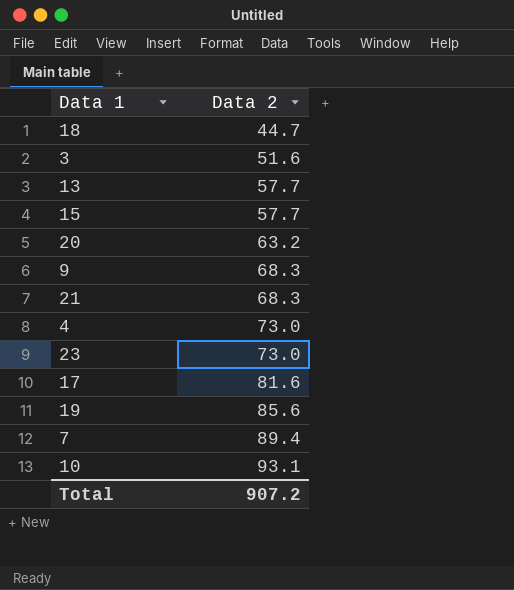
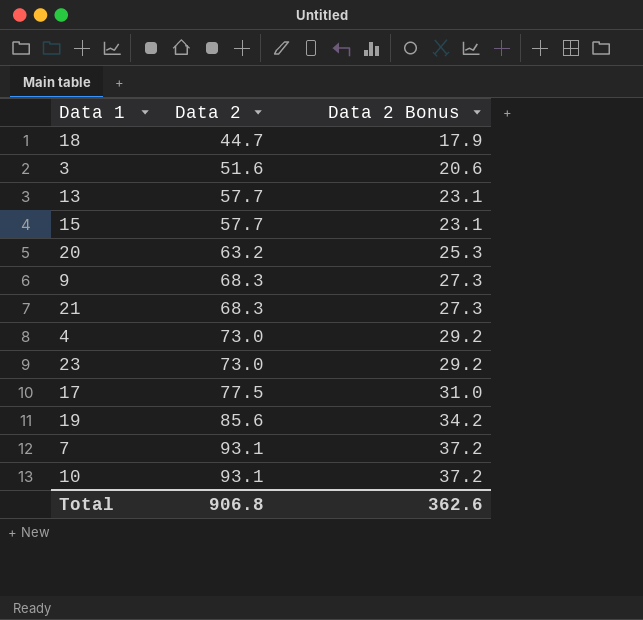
column Data 2 Bonus | formula: none -> [Data 2] * 0.4
17 | Data 2: 81.6 -> 77.5
7 | Data 2: 89.4 -> 93.1
Total | Data 2: 907.2 -> 906.8

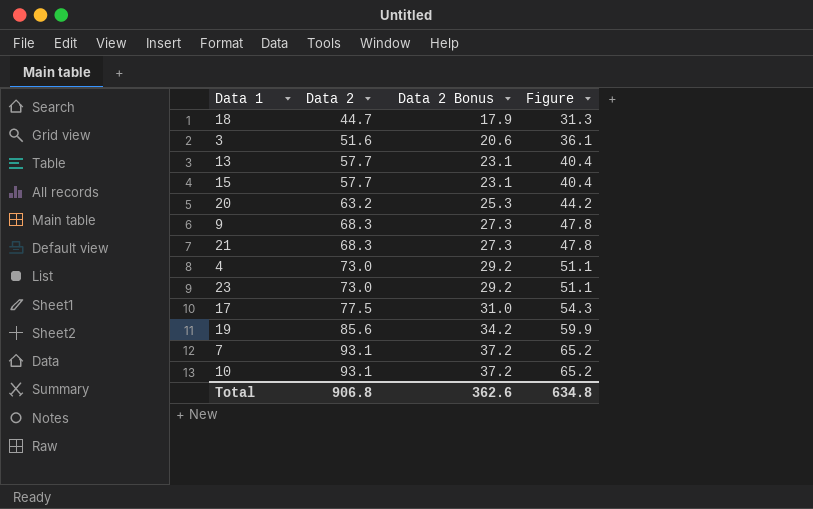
column Figure | formula: none -> [Data 2] * 0.7

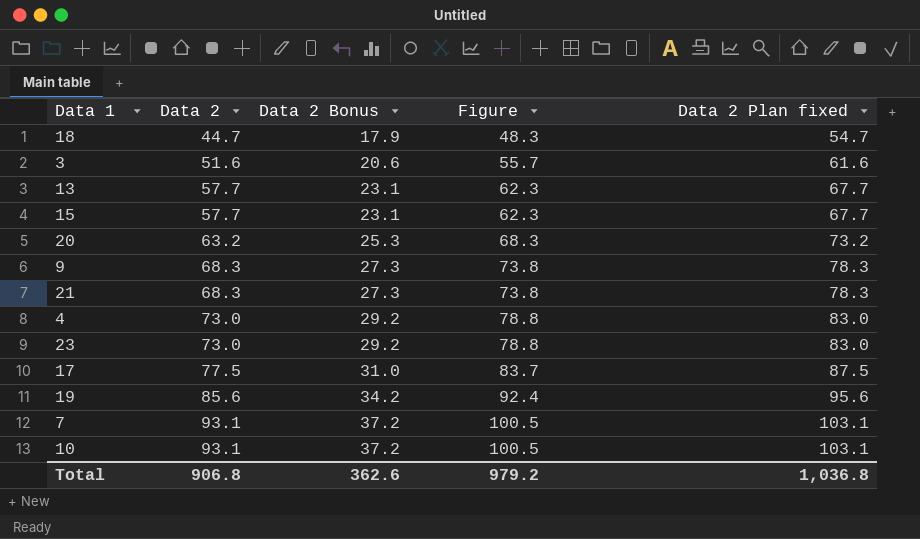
column Figure | formula: [Data 2] * 0.7 -> [Data 2] * 1.08
column Data 2 Plan fixed | formula: none -> [Data 2] + 10
Total | Figure: 634.8 -> 979.2

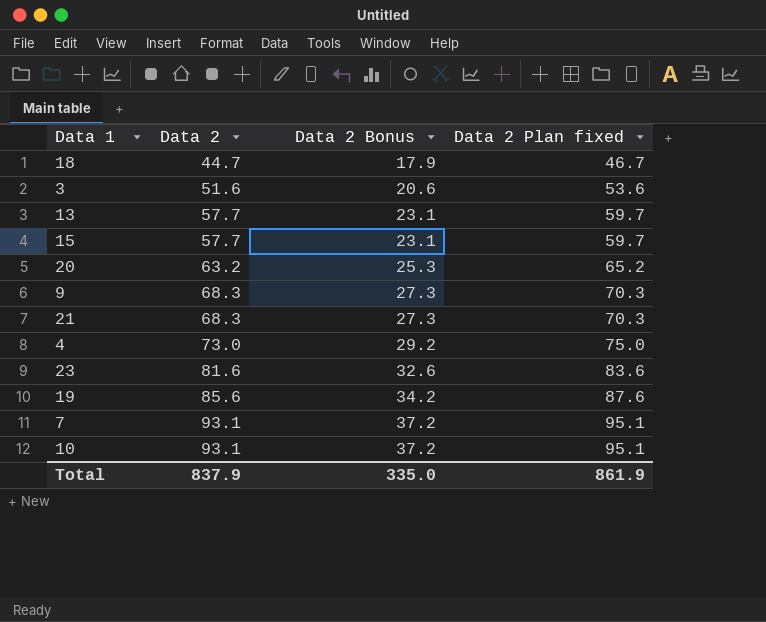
column Figure | formula: [Data 2] * 1.08 -> none
column Data 2 Plan fixed | formula: [Data 2] + 10 -> [Data 2] + 2
row 17: 77.5 | 31.0 | 83.7 | 87.5 -> none
23 | Data 2: 73.0 -> 81.6
23 | Data 2 Bonus: 29.2 -> 32.6
Total | Data 2: 906.8 -> 837.9
Total | Data 2 Bonus: 362.6 -> 335.0
Total | Data 2 Plan fixed: 1,036.8 -> 861.9

